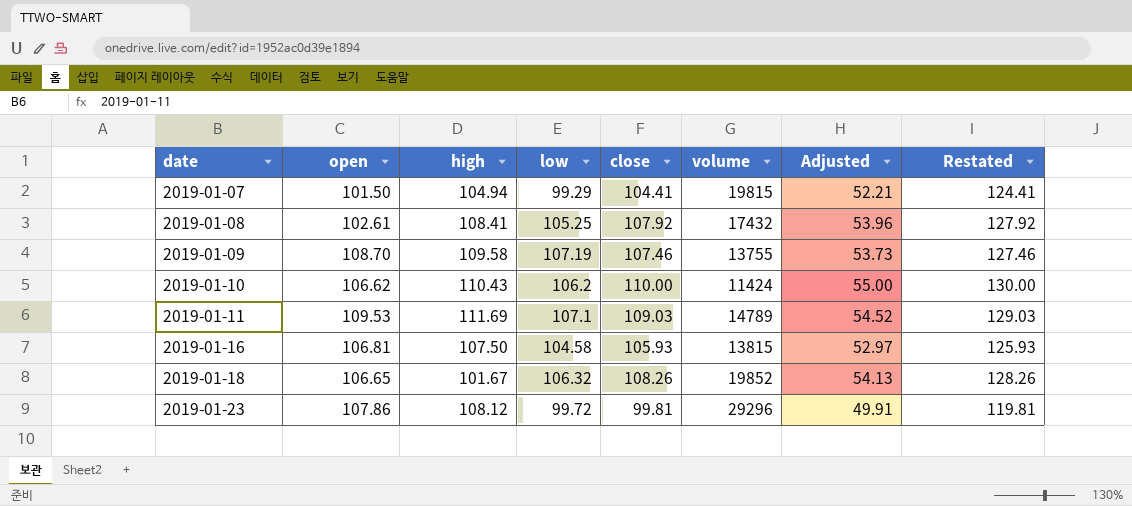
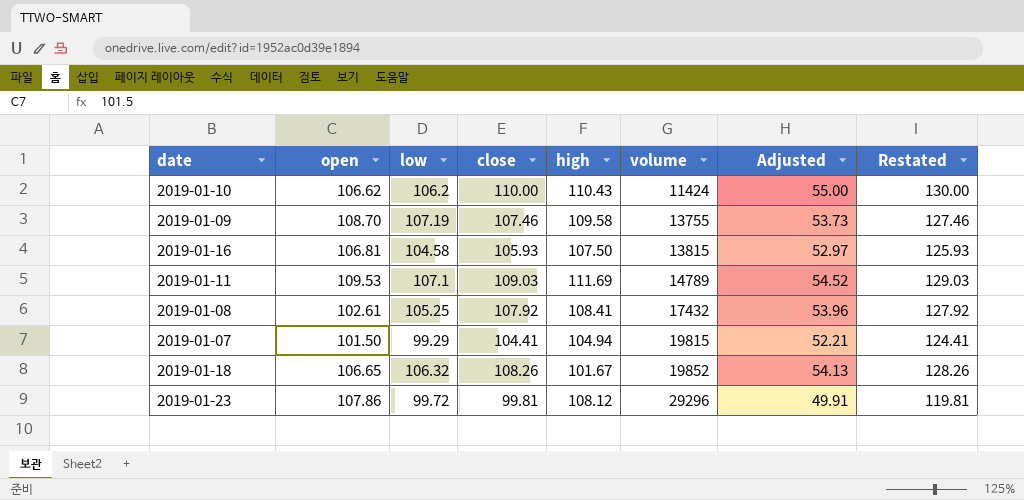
row order: date ascending -> volume ascending
column high | position: 3 -> 5

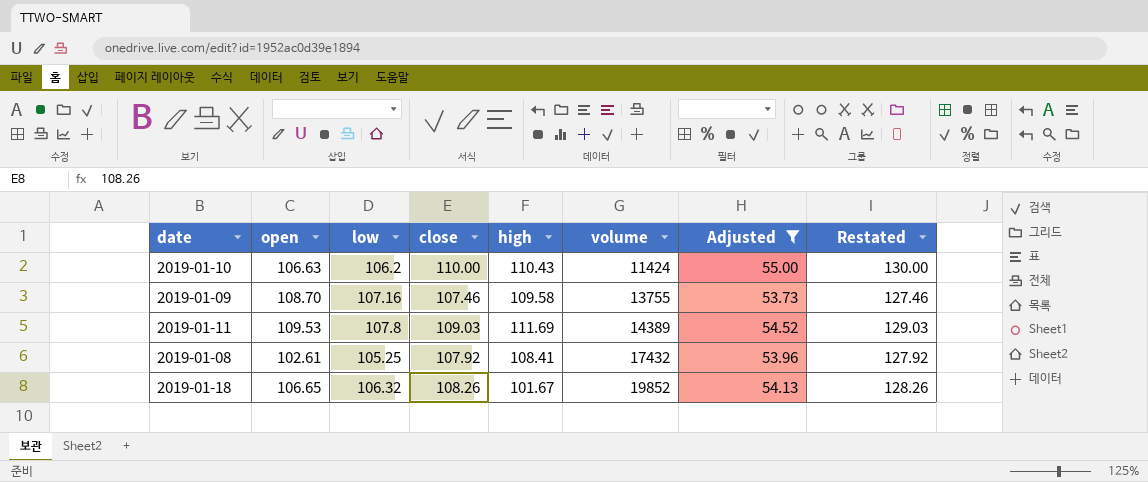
filter: none -> Adjusted >= 53.73
2019-01-10 | open: 106.62 -> 106.63
2019-01-09 | low: 107.19 -> 107.16
2019-01-11 | low: 107.1 -> 107.8
2019-01-11 | volume: 14789 -> 14389

